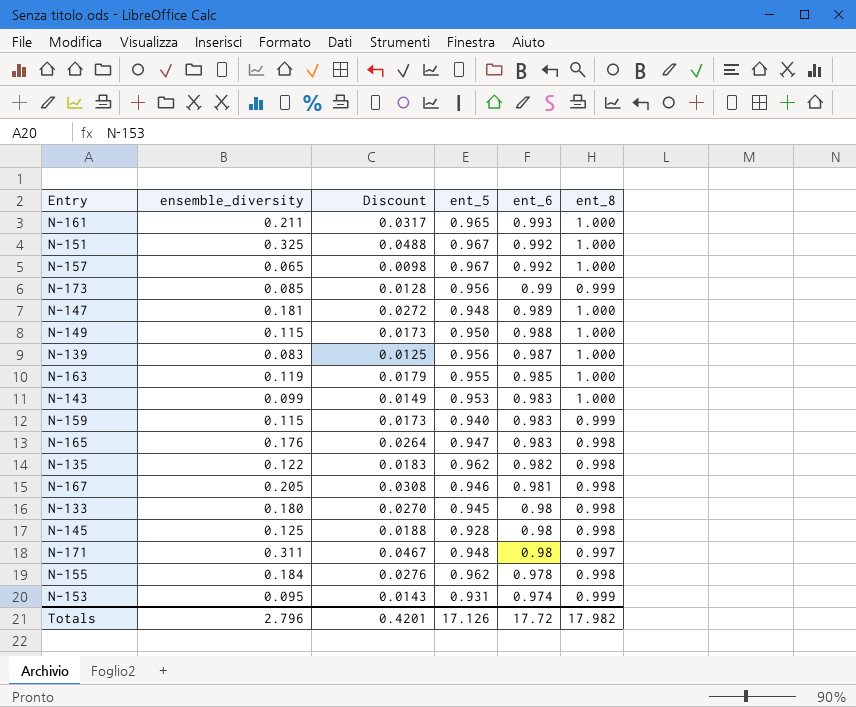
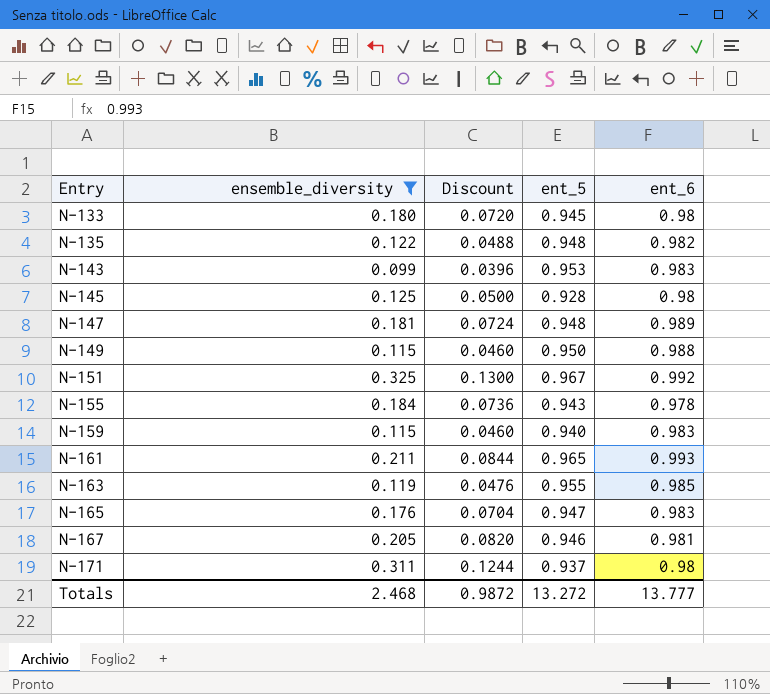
filter: none -> ensemble_diversity >= 0.099
row order: ent_6 descending -> Entry ascending
column ent_8 | position: 6 -> none
column Discount | formula: [ensemble_diversity] * 0.15 -> [ensemble_diversity] * 0.4
N-135 | ent_5: 0.962 -> 0.948
N-155 | ent_5: 0.962 -> 0.943
N-171 | ent_5: 0.948 -> 0.937
Totals | ensemble_diversity: 2.796 -> 2.468
Totals | Discount: 0.4201 -> 0.9872
Totals | ent_5: 17.126 -> 13.272
Totals | ent_6: 17.72 -> 13.777

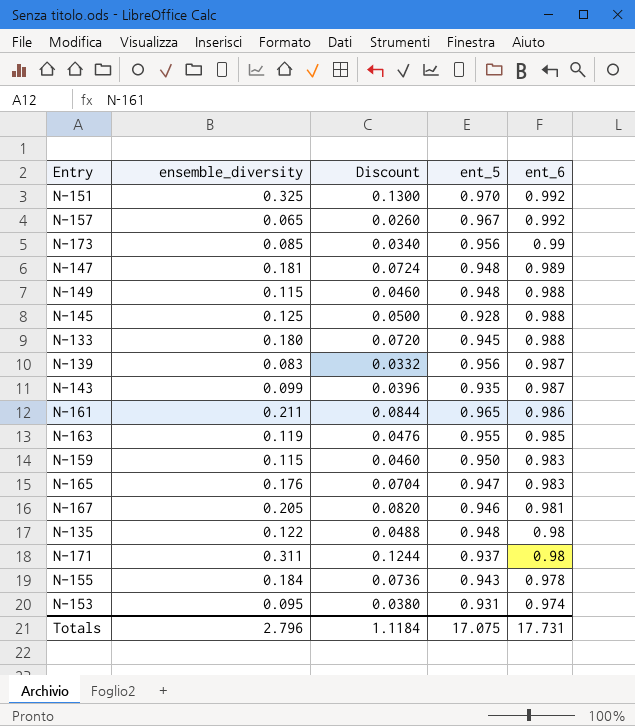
filter: ensemble_diversity >= 0.099 -> none
row order: Entry ascending -> ent_6 descending
N-151 | ent_5: 0.967 -> 0.970
N-149 | ent_5: 0.950 -> 0.948
N-145 | ent_6: 0.98 -> 0.988
N-133 | ent_6: 0.98 -> 0.988
N-143 | ent_5: 0.953 -> 0.935
N-143 | ent_6: 0.983 -> 0.987
N-161 | ent_6: 0.993 -> 0.986
N-159 | ent_5: 0.940 -> 0.950
N-135 | ent_6: 0.982 -> 0.98
Totals | ensemble_diversity: 2.468 -> 2.796
Totals | Discount: 0.9872 -> 1.1184
Totals | ent_5: 13.272 -> 17.075
Totals | ent_6: 13.777 -> 17.731

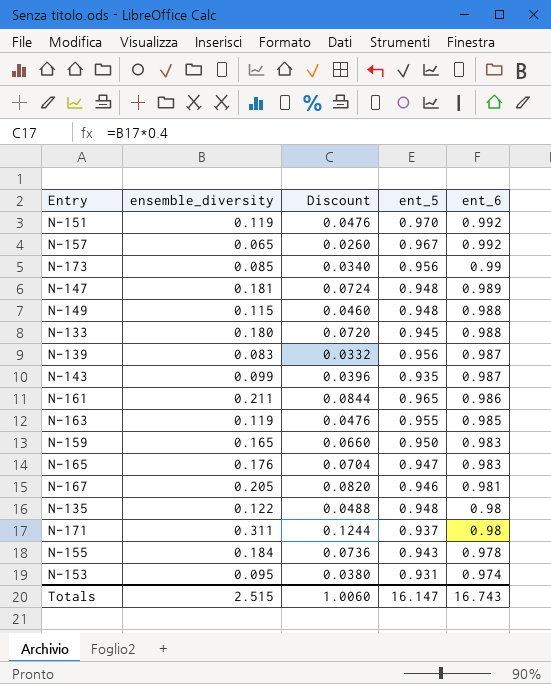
row N-145: 0.125 | 0.0500 | 0.928 | 0.988 -> none
N-151 | ensemble_diversity: 0.325 -> 0.119
N-151 | Discount: 0.1300 -> 0.0476
N-159 | ensemble_diversity: 0.115 -> 0.165
N-159 | Discount: 0.0460 -> 0.0660
Totals | ensemble_diversity: 2.796 -> 2.515
Totals | Discount: 1.1184 -> 1.0060
Totals | ent_5: 17.075 -> 16.147
Totals | ent_6: 17.731 -> 16.743

